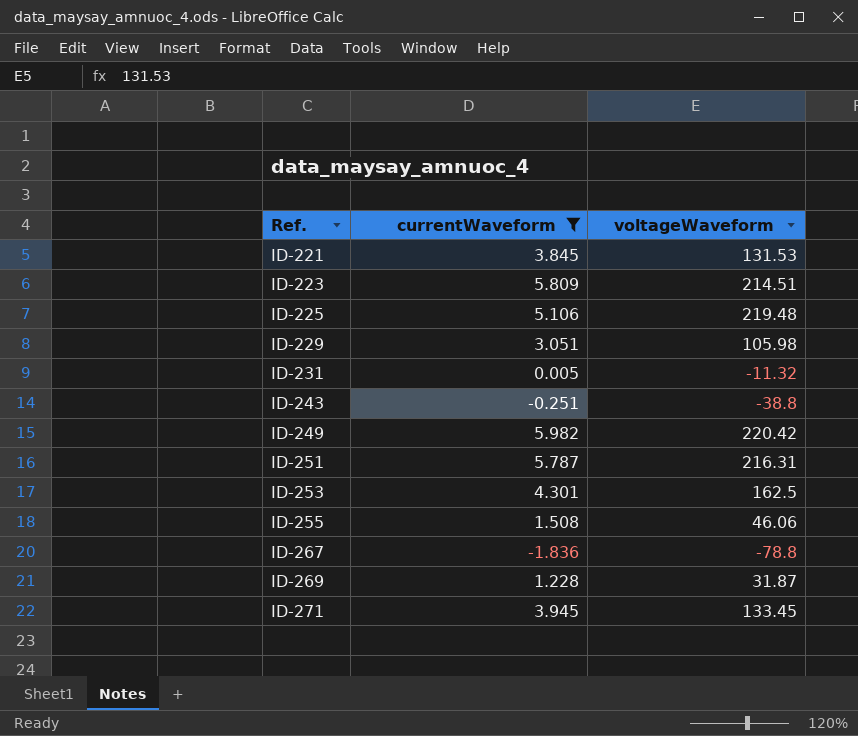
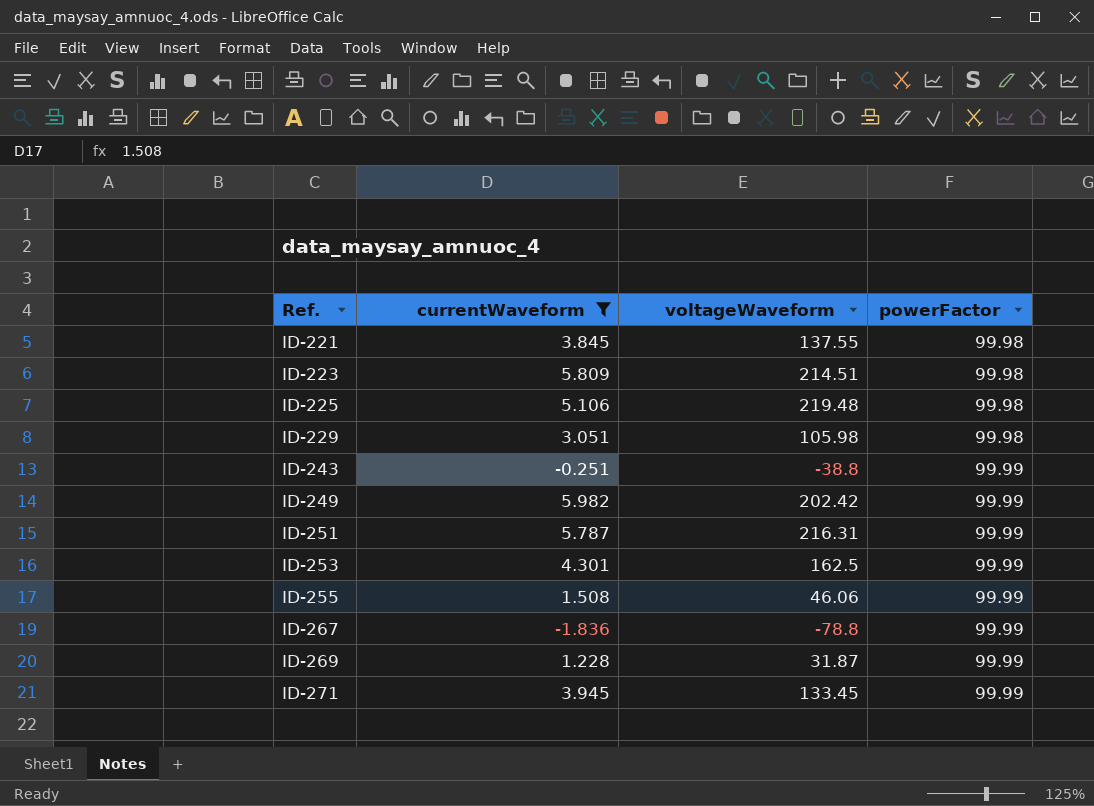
column powerFactor | position: none -> 4
row ID-231: 0.005 | -11.32 -> none
ID-221 | voltageWaveform: 131.53 -> 137.55
ID-249 | voltageWaveform: 220.42 -> 202.42

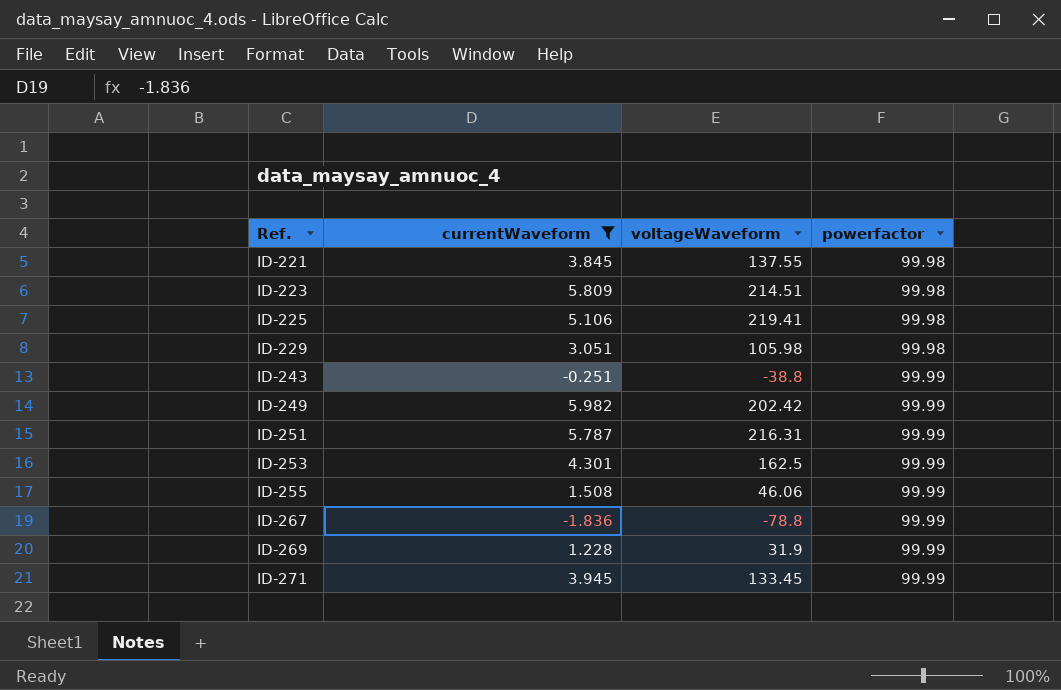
column name: powerFactor -> powerfactor
ID-225 | voltageWaveform: 219.48 -> 219.41
ID-269 | voltageWaveform: 31.87 -> 31.9

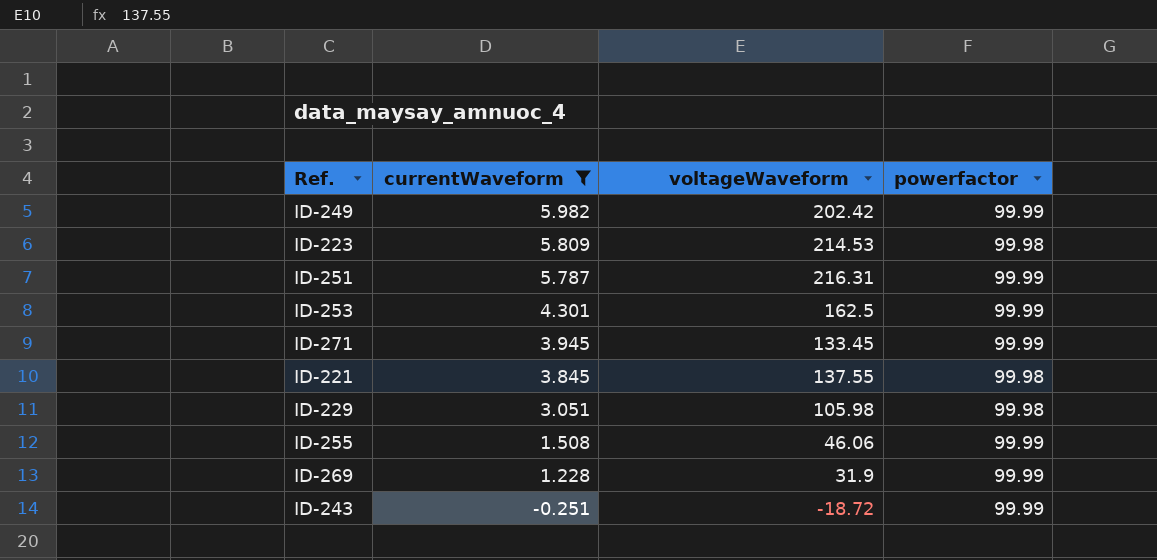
row order: Ref. ascending -> currentWaveform descending
row ID-225: 5.106 | 219.41 | 99.98 -> none
row ID-267: -1.836 | -78.8 | 99.99 -> none
ID-223 | voltageWaveform: 214.51 -> 214.53
ID-243 | voltageWaveform: -38.8 -> -18.72

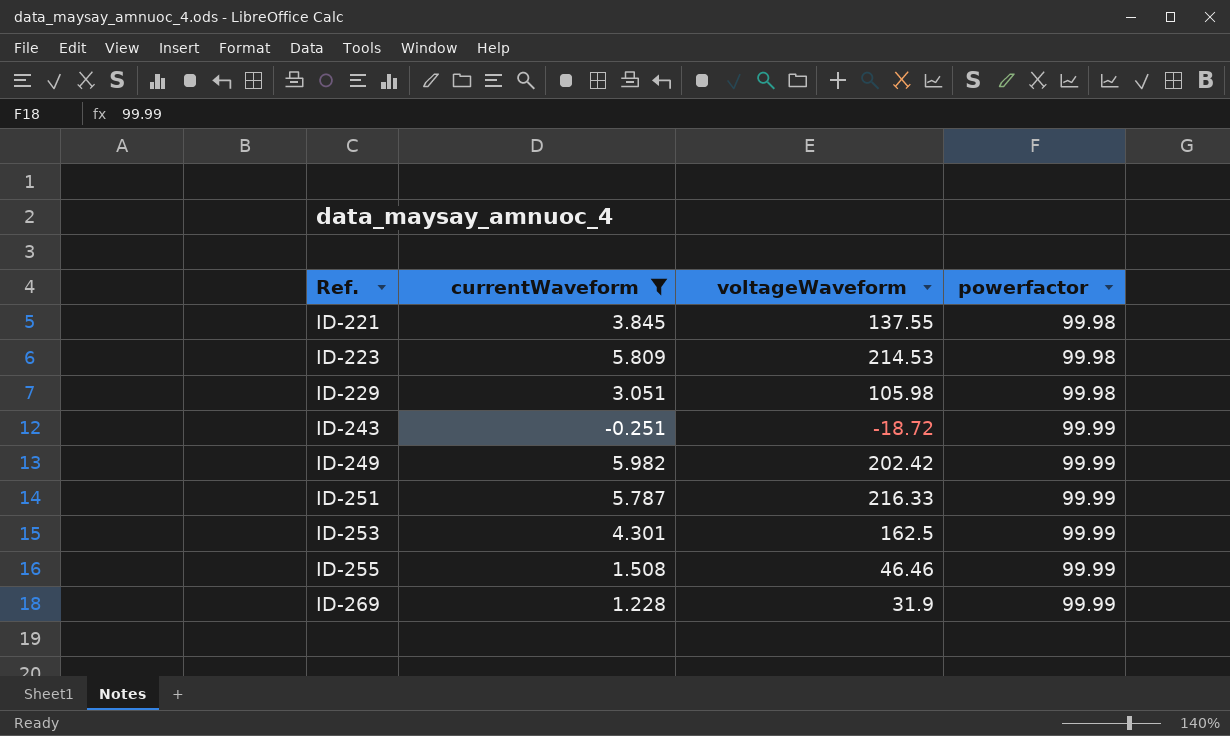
row order: currentWaveform descending -> Ref. ascending
row ID-271: 3.945 | 133.45 | 99.99 -> none
ID-251 | voltageWaveform: 216.31 -> 216.33
ID-255 | voltageWaveform: 46.06 -> 46.46

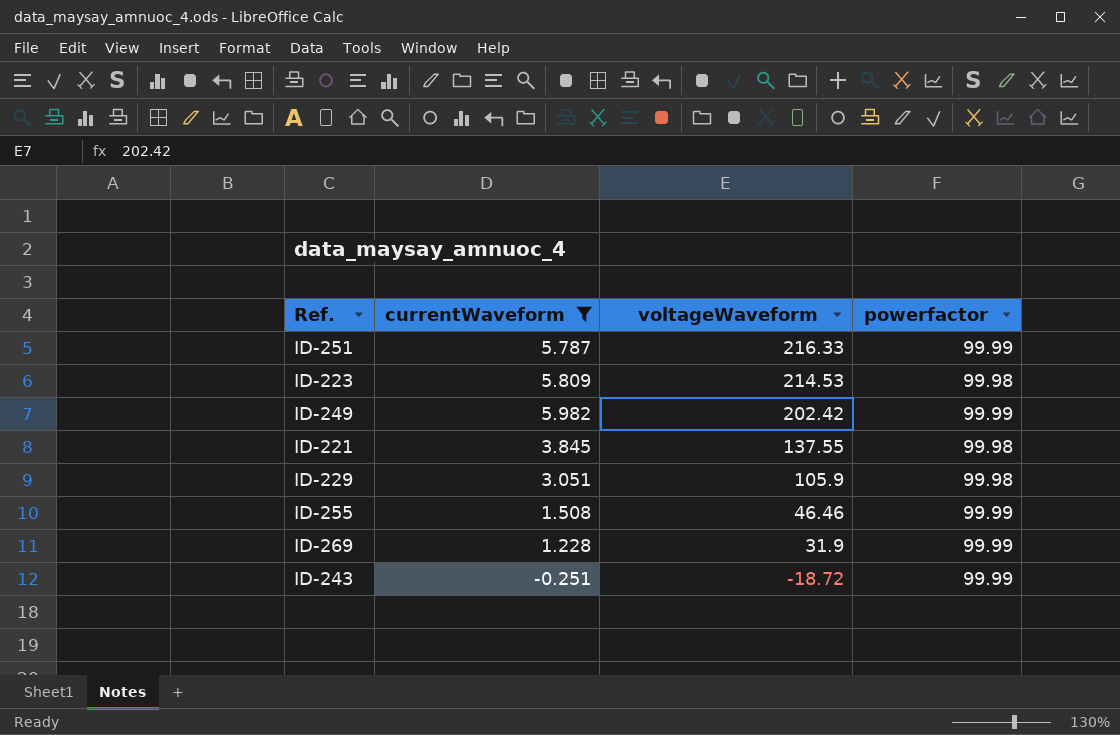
row order: Ref. ascending -> voltageWaveform descending
row ID-253: 4.301 | 162.5 | 99.99 -> none
ID-229 | voltageWaveform: 105.98 -> 105.9

